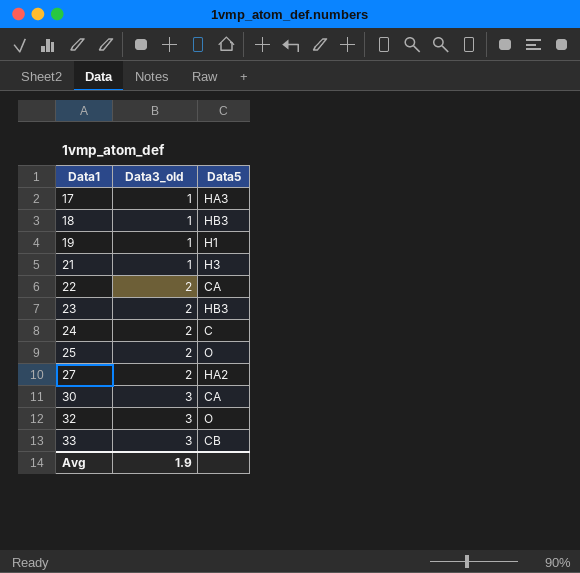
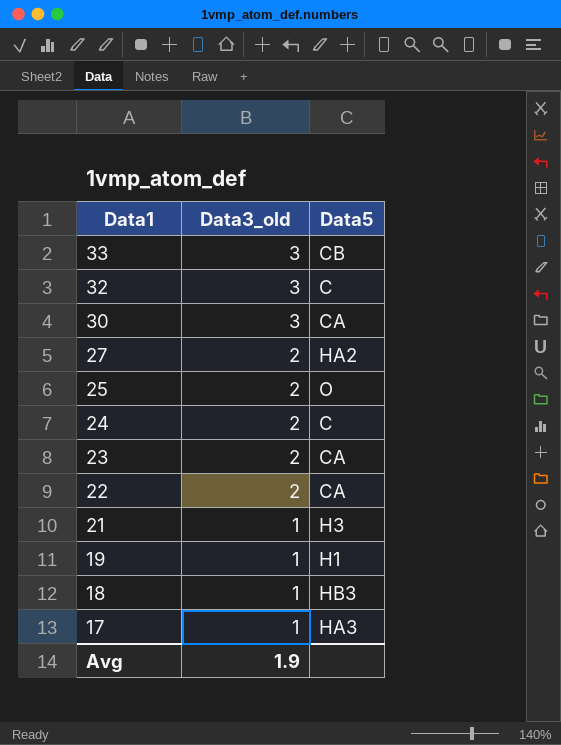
row order: Data1 ascending -> Data1 descending
32 | Data5: O -> C
23 | Data5: HB3 -> CA

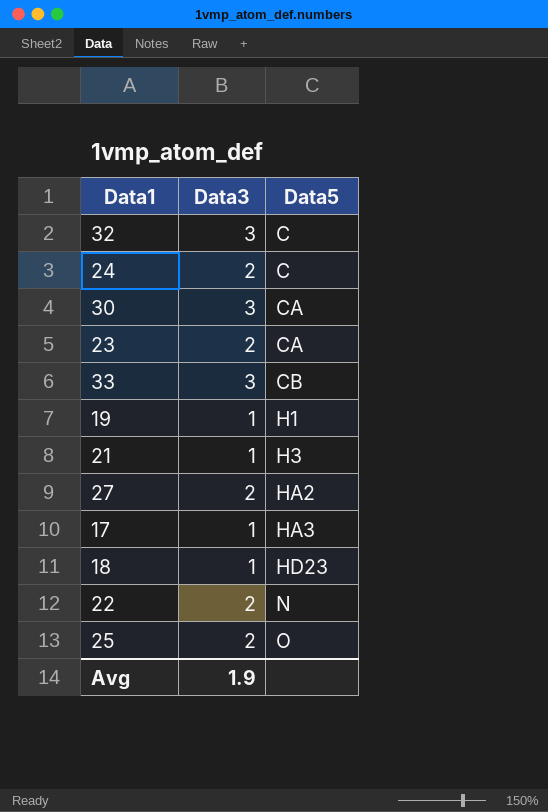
row order: Data1 descending -> Data5 ascending
column name: Data3_old -> Data3
18 | Data5: HB3 -> HD23
22 | Data5: CA -> N

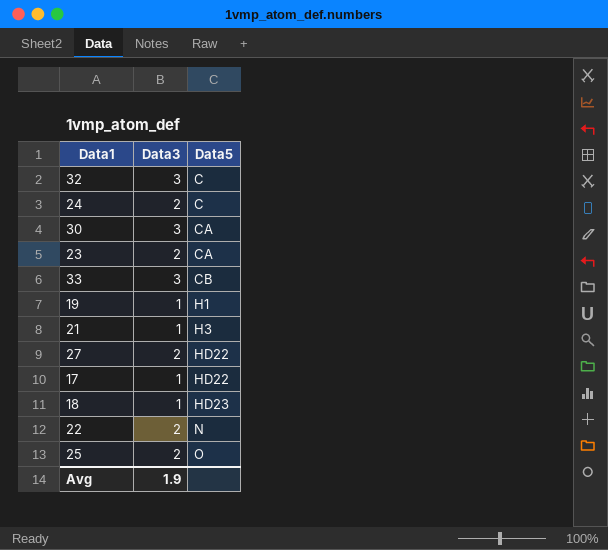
27 | Data5: HA2 -> HD22
17 | Data5: HA3 -> HD22

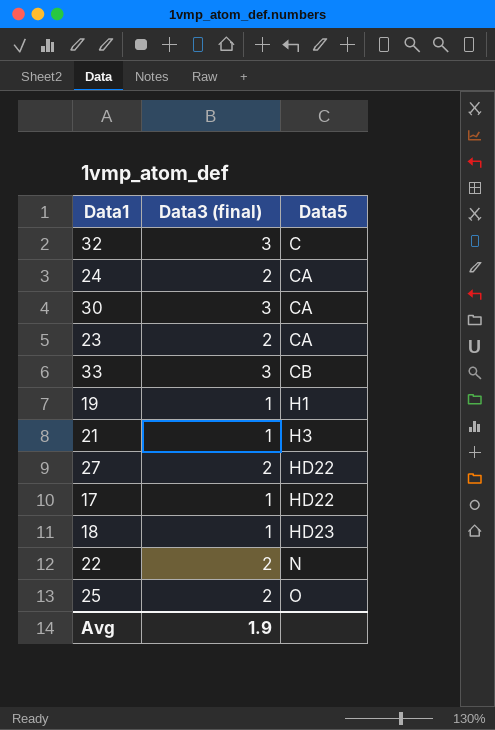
column name: Data3 -> Data3 (final)
24 | Data5: C -> CA

